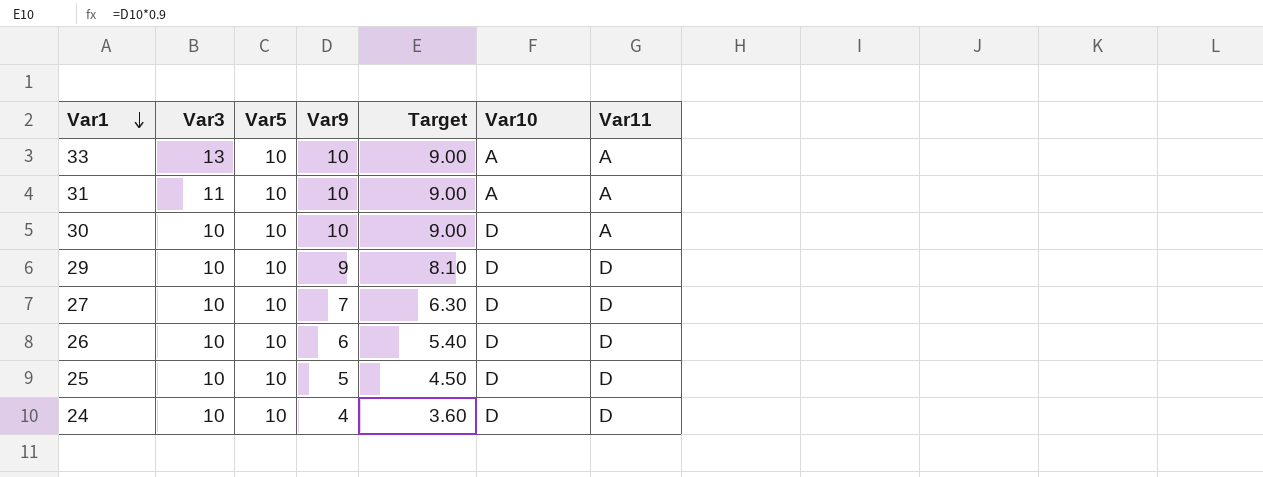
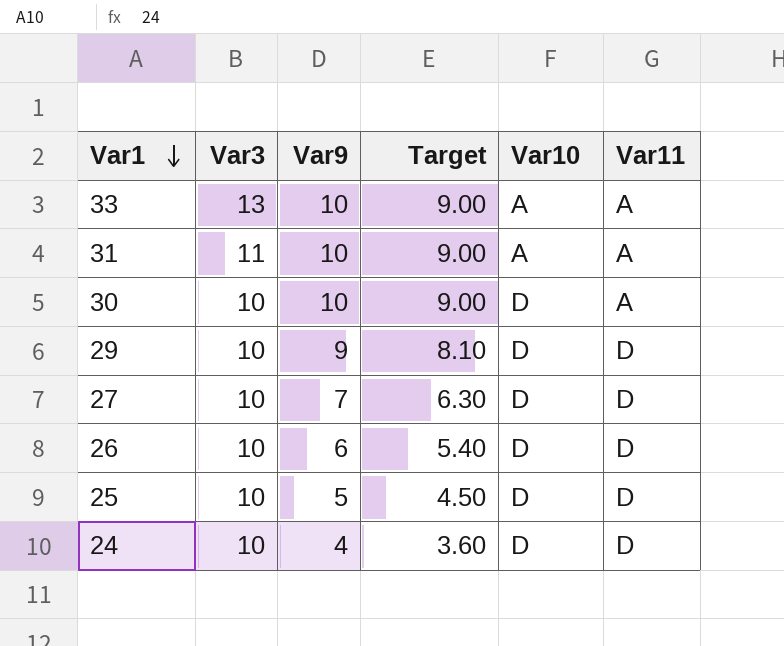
column Var5 | position: 3 -> none

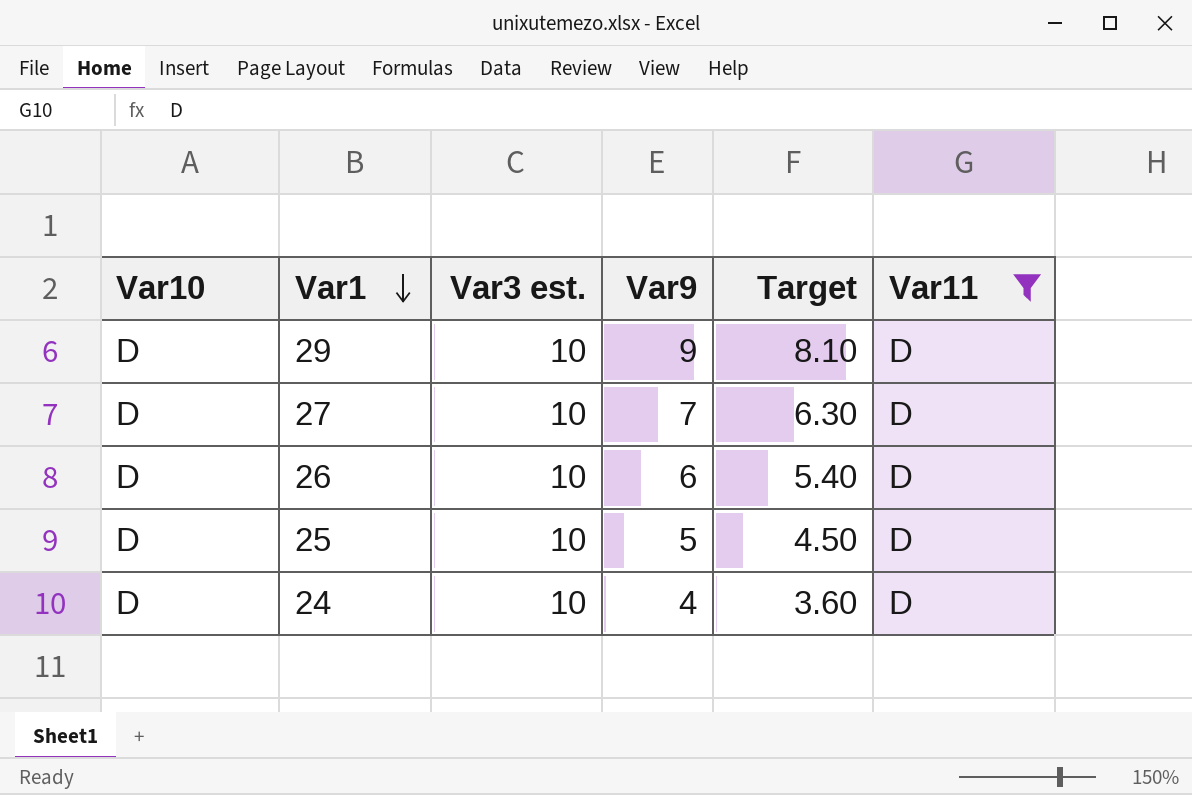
filter: none -> Var11 = D
column Var10 | position: 5 -> 1
column name: Var3 -> Var3 est.

